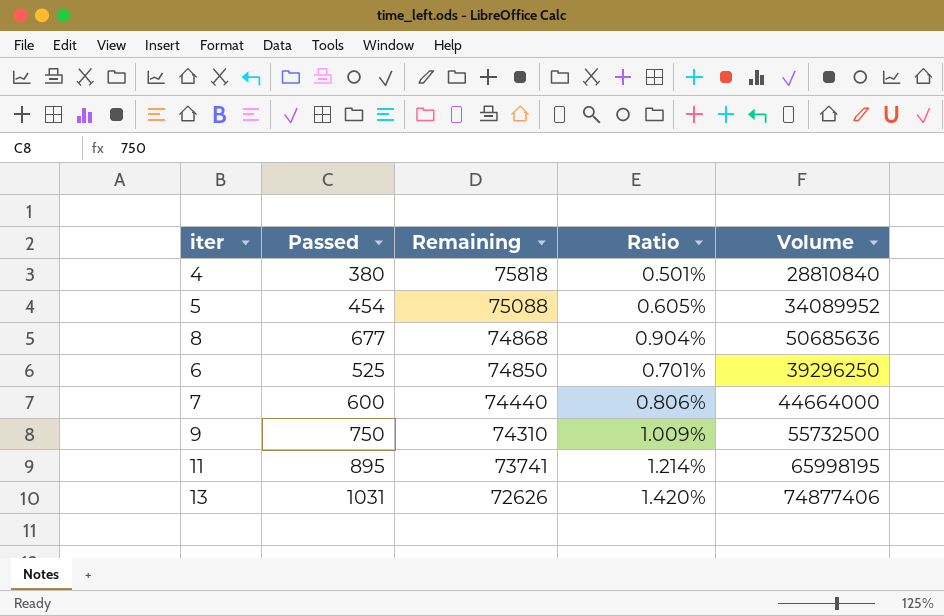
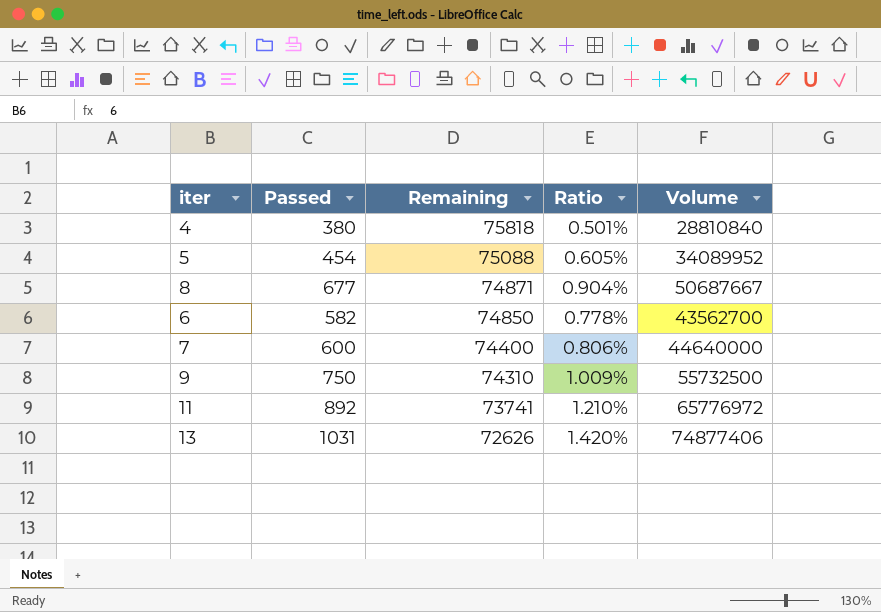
8 | Remaining: 74868 -> 74871
8 | Volume: 50685636 -> 50687667
6 | Passed: 525 -> 582
6 | Ratio: 0.701% -> 0.778%
6 | Volume: 39296250 -> 43562700
7 | Remaining: 74440 -> 74400
7 | Volume: 44664000 -> 44640000
11 | Passed: 895 -> 892
11 | Ratio: 1.214% -> 1.210%
11 | Volume: 65998195 -> 65776972

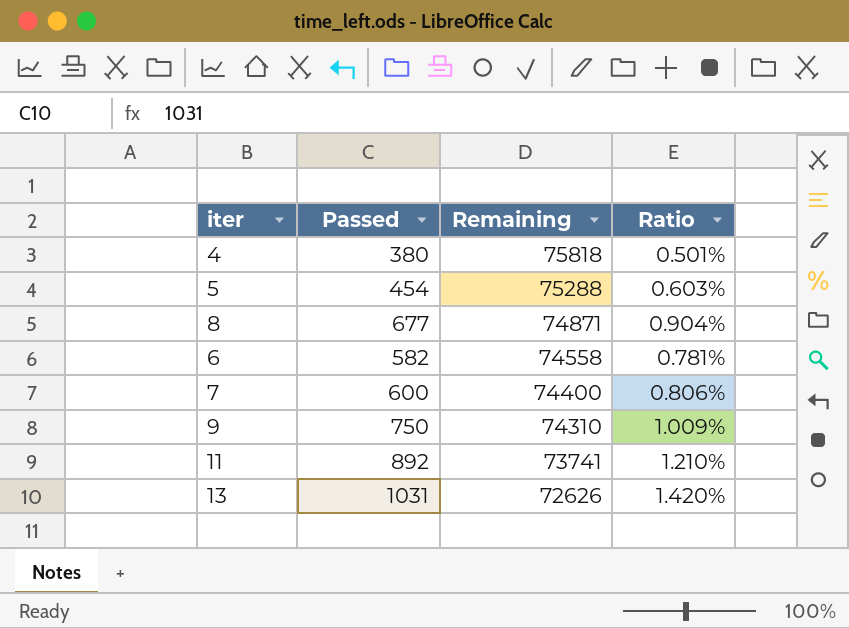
column Volume | formula: [Passed] * [Remaining] -> none
5 | Remaining: 75088 -> 75288
5 | Ratio: 0.605% -> 0.603%
6 | Remaining: 74850 -> 74558
6 | Ratio: 0.778% -> 0.781%

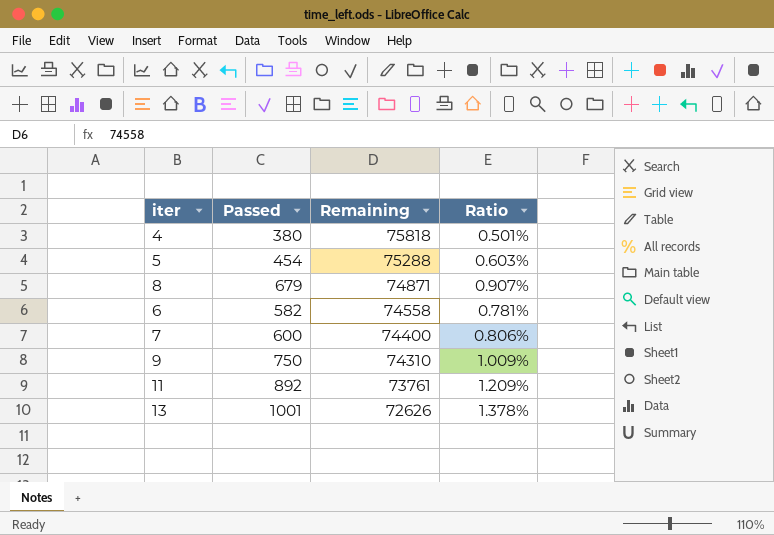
8 | Passed: 677 -> 679
8 | Ratio: 0.904% -> 0.907%
11 | Remaining: 73741 -> 73761
11 | Ratio: 1.210% -> 1.209%
13 | Passed: 1031 -> 1001
13 | Ratio: 1.420% -> 1.378%

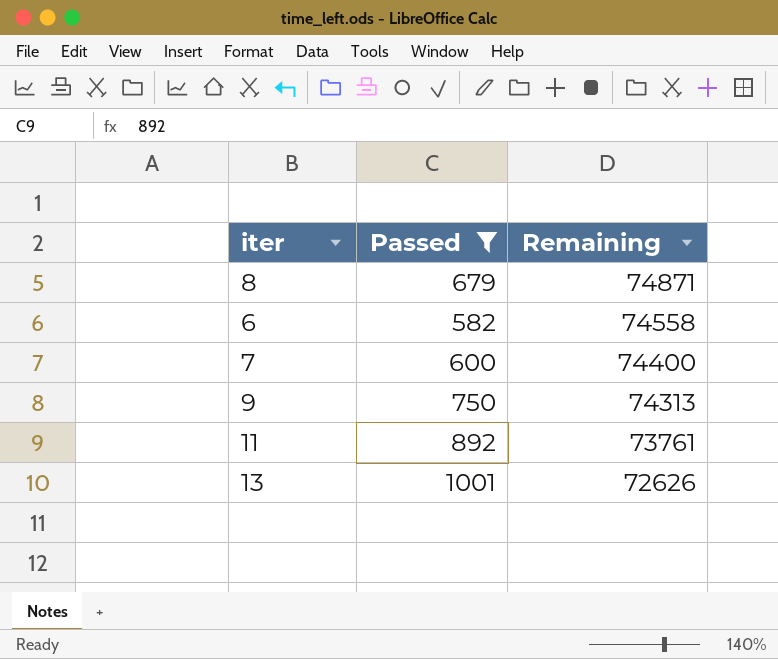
filter: none -> Passed >= 582
column Ratio | formula: [Passed] / [Remaining] -> none
9 | Remaining: 74310 -> 74313

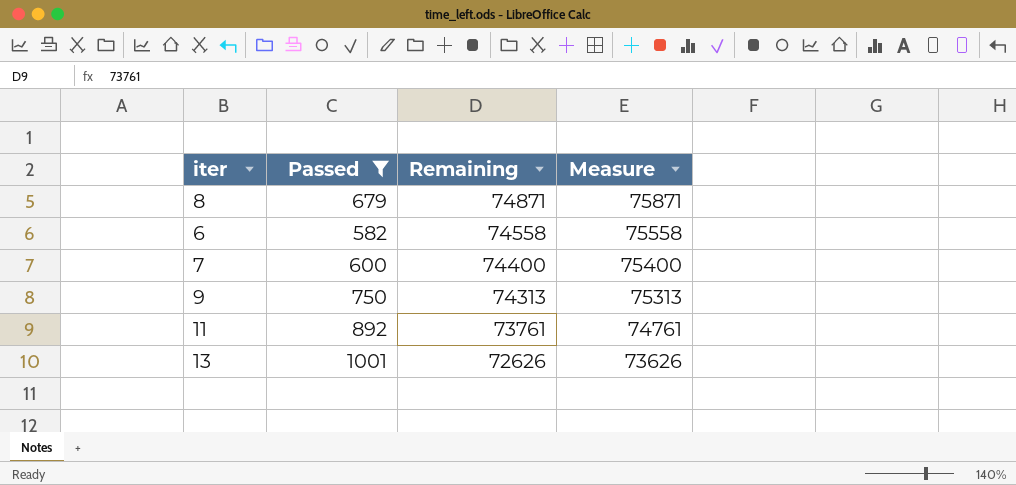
column Measure | formula: none -> [Remaining] + 1000

